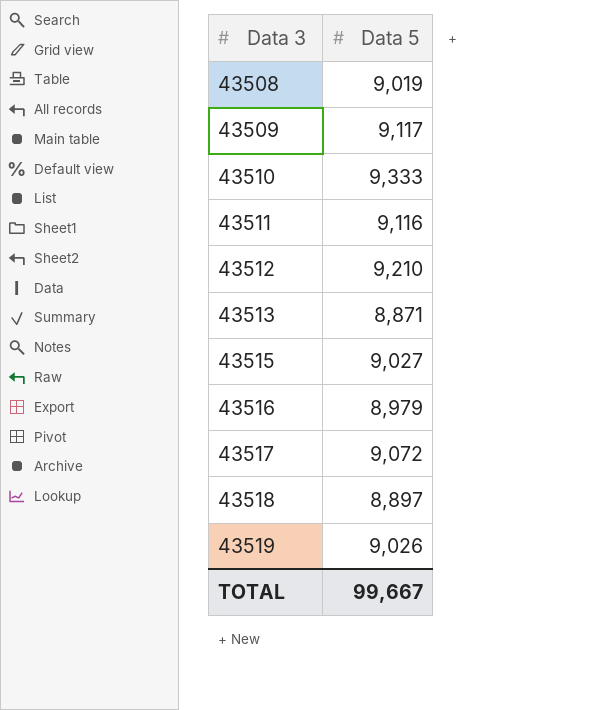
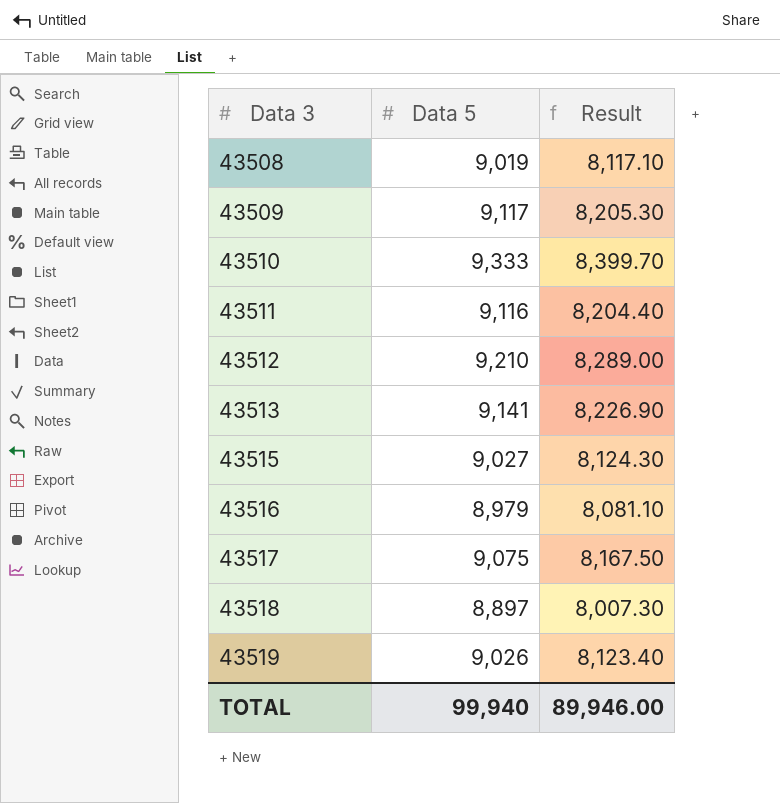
column Result | formula: none -> [Data 5] * 0.9
43513 | Data 5: 8,871 -> 9,141
43517 | Data 5: 9,072 -> 9,075
TOTAL | Data 5: 99,667 -> 99,940

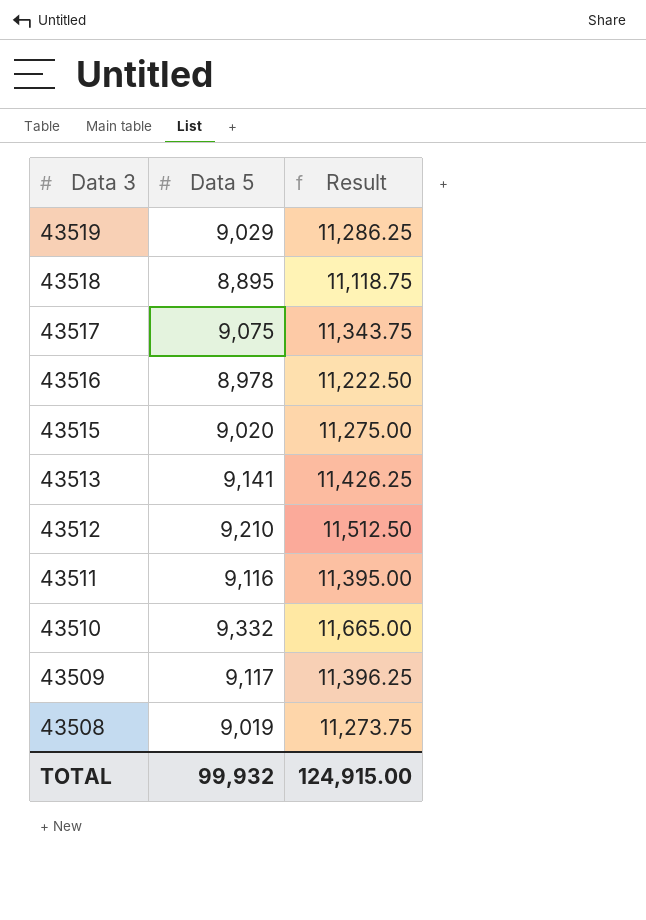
row order: Data 3 ascending -> Data 3 descending
column Result | formula: [Data 5] * 0.9 -> [Data 5] * 1.25
43519 | Data 5: 9,026 -> 9,029
43518 | Data 5: 8,897 -> 8,895
43516 | Data 5: 8,979 -> 8,978
43515 | Data 5: 9,027 -> 9,020
43510 | Data 5: 9,333 -> 9,332
TOTAL | Data 5: 99,940 -> 99,932
TOTAL | Result: 89,946.00 -> 124,915.00

